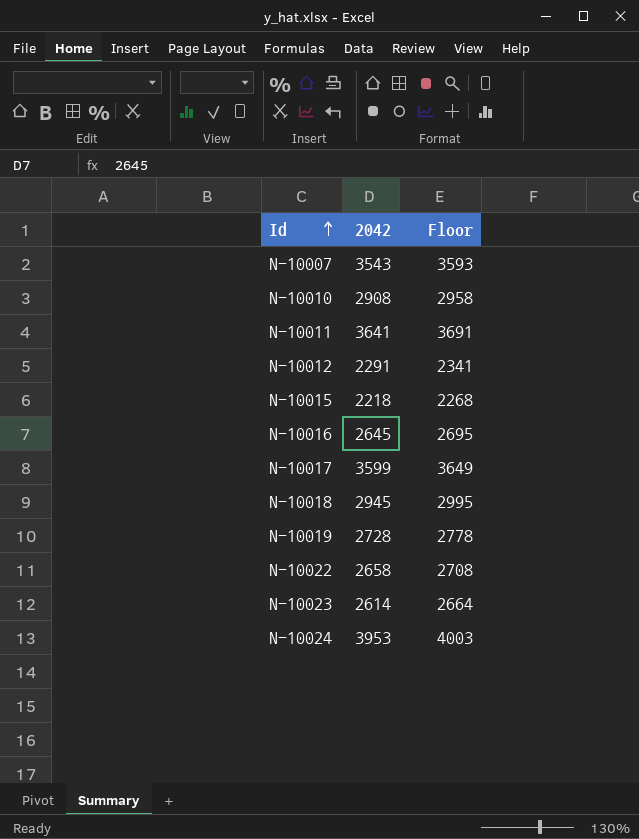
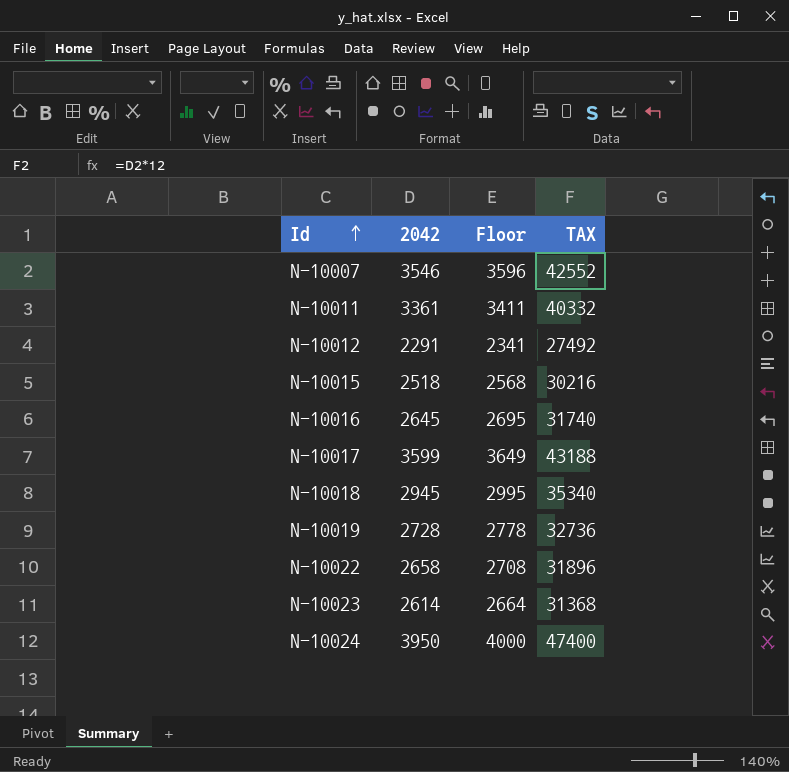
column TAX | formula: none -> [2042] * 12
row N-10010: 2908 | 2958 -> none
N-10007 | 2042: 3543 -> 3546
N-10007 | Floor: 3593 -> 3596
N-10011 | 2042: 3641 -> 3361
N-10011 | Floor: 3691 -> 3411
N-10015 | 2042: 2218 -> 2518
N-10015 | Floor: 2268 -> 2568
N-10024 | 2042: 3953 -> 3950
N-10024 | Floor: 4003 -> 4000

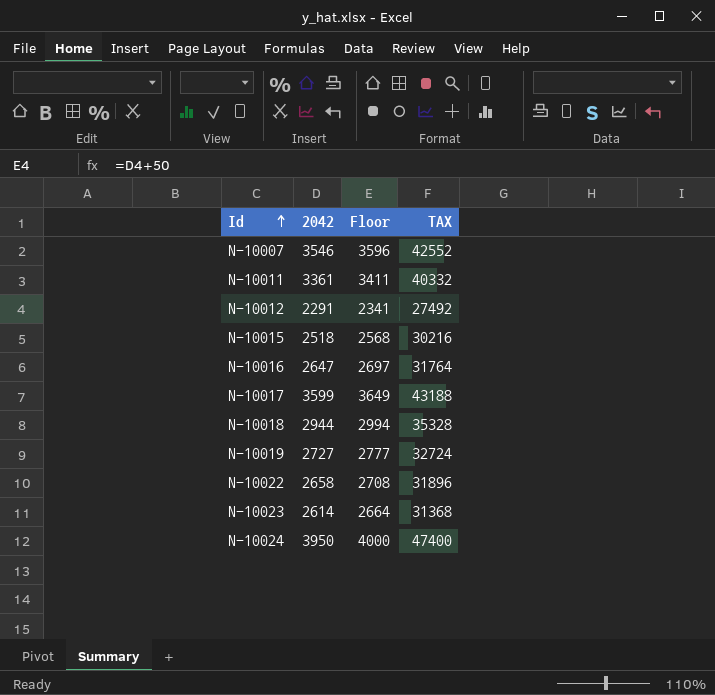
N-10016 | 2042: 2645 -> 2647
N-10016 | Floor: 2695 -> 2697
N-10016 | TAX: 31740 -> 31764
N-10018 | 2042: 2945 -> 2944
N-10018 | Floor: 2995 -> 2994
N-10018 | TAX: 35340 -> 35328
N-10019 | 2042: 2728 -> 2727
N-10019 | Floor: 2778 -> 2777
N-10019 | TAX: 32736 -> 32724

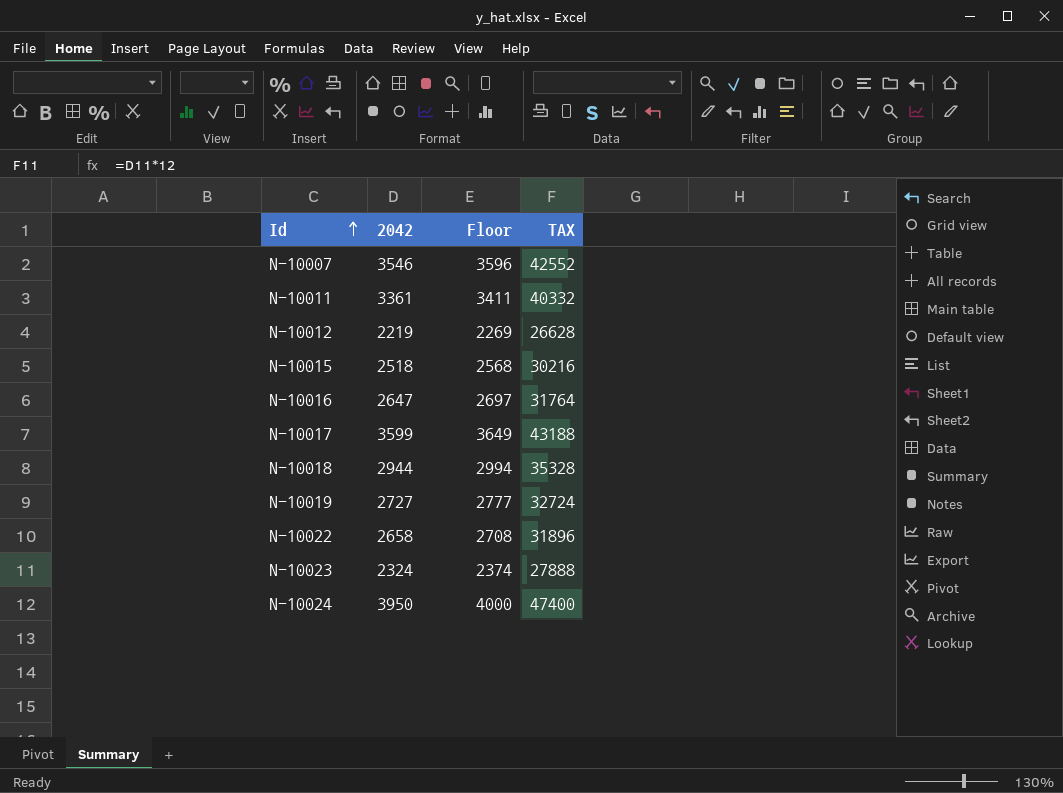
N-10012 | 2042: 2291 -> 2219
N-10012 | Floor: 2341 -> 2269
N-10012 | TAX: 27492 -> 26628
N-10023 | 2042: 2614 -> 2324
N-10023 | Floor: 2664 -> 2374
N-10023 | TAX: 31368 -> 27888

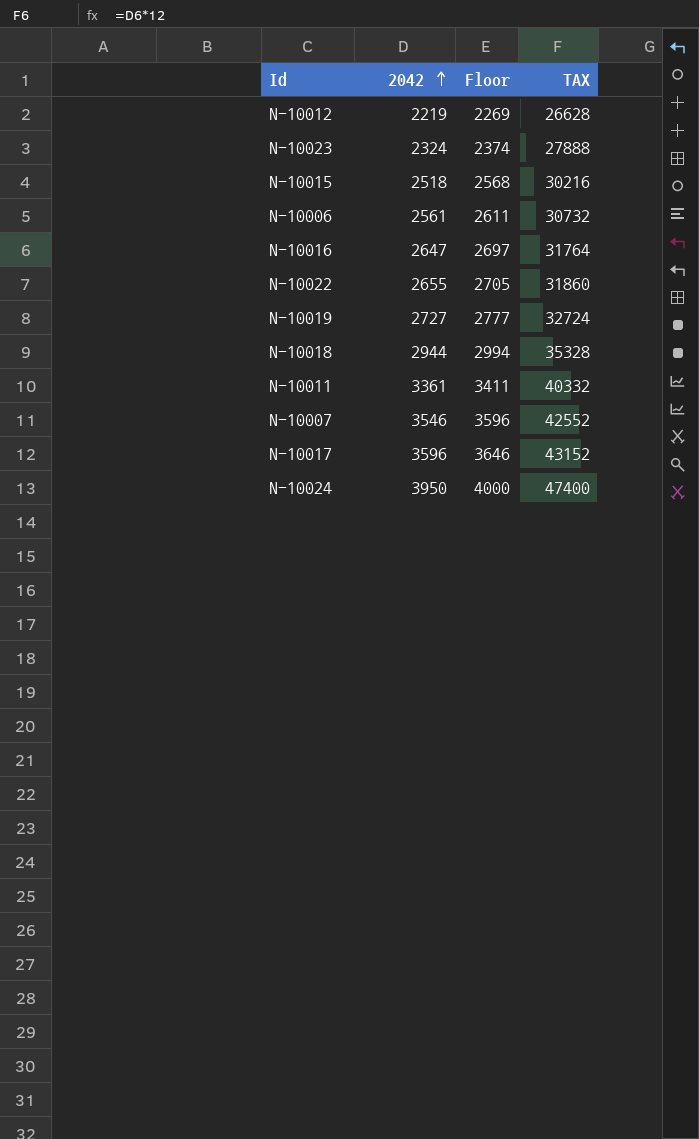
row order: Id ascending -> 2042 ascending
row N-10006: none -> 2561 | 2611 | 30732
N-10022 | 2042: 2658 -> 2655
N-10022 | Floor: 2708 -> 2705
N-10022 | TAX: 31896 -> 31860
N-10017 | 2042: 3599 -> 3596
N-10017 | Floor: 3649 -> 3646
N-10017 | TAX: 43188 -> 43152

